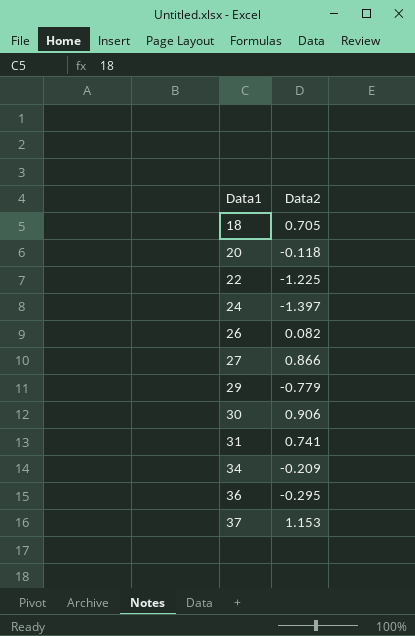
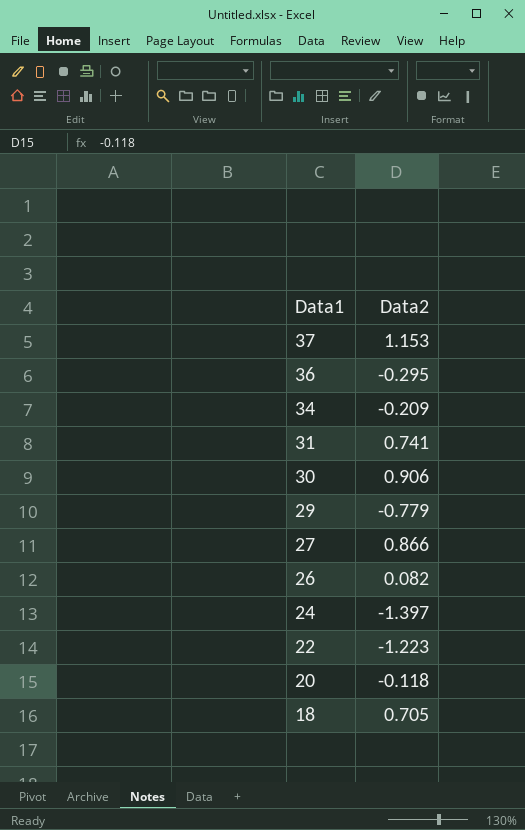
row order: Data1 ascending -> Data1 descending
22 | Data2: -1.225 -> -1.223

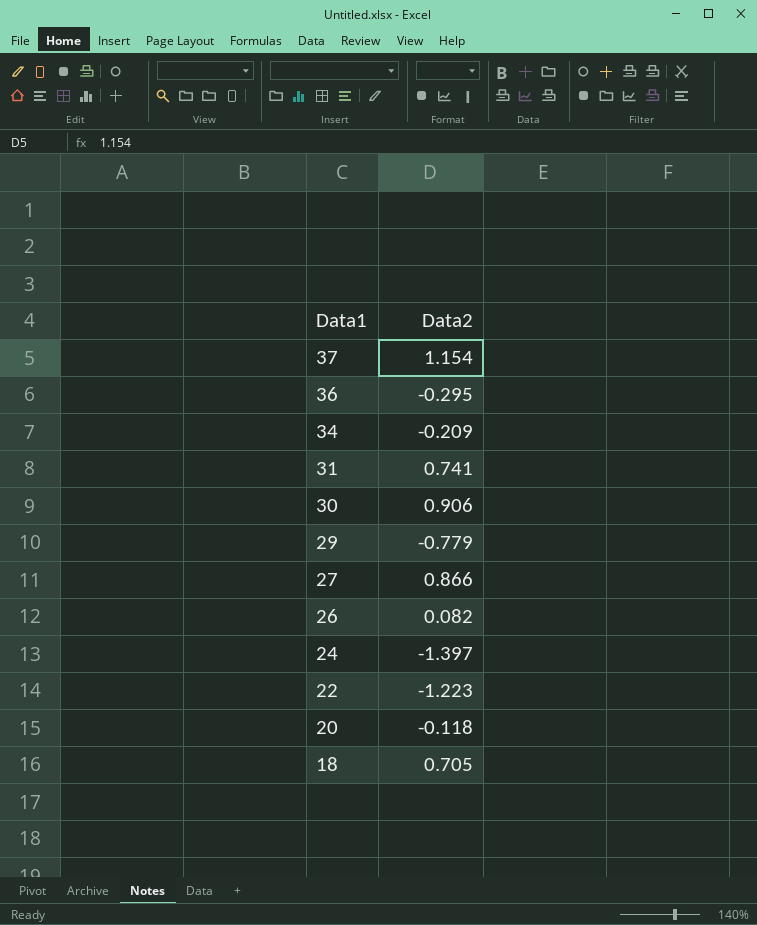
37 | Data2: 1.153 -> 1.154

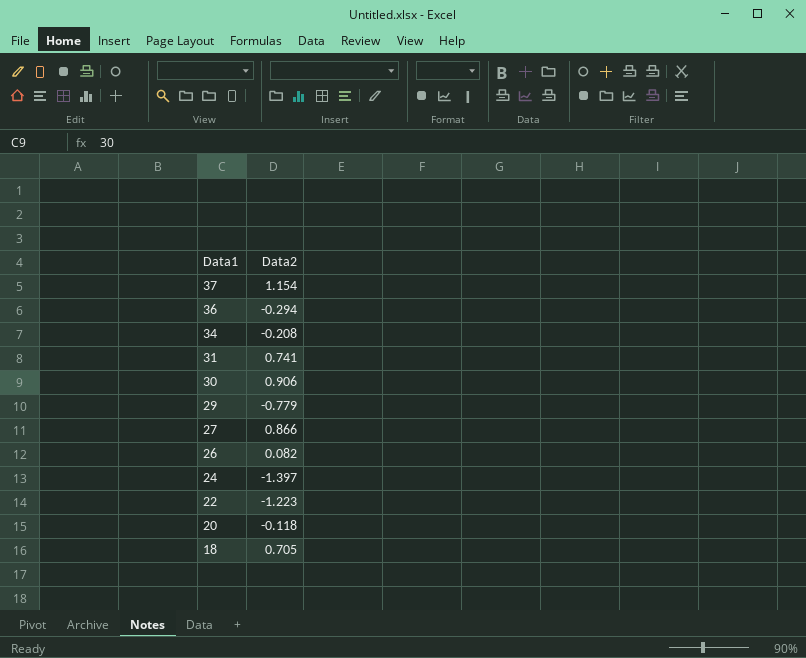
36 | Data2: -0.295 -> -0.294
34 | Data2: -0.209 -> -0.208

